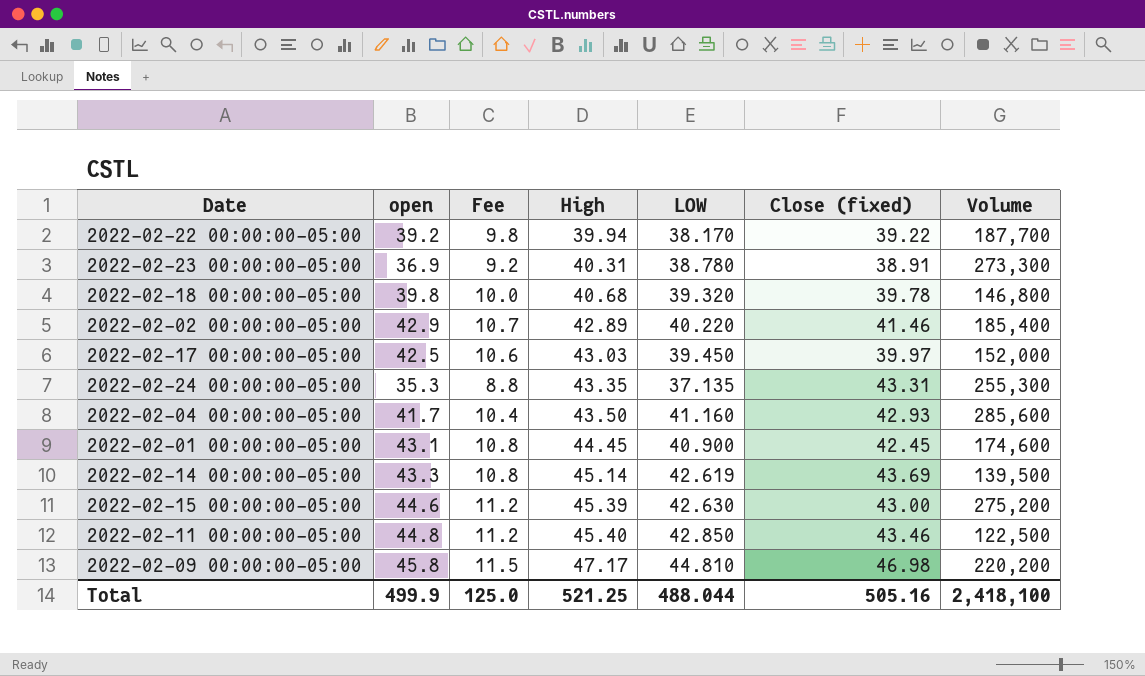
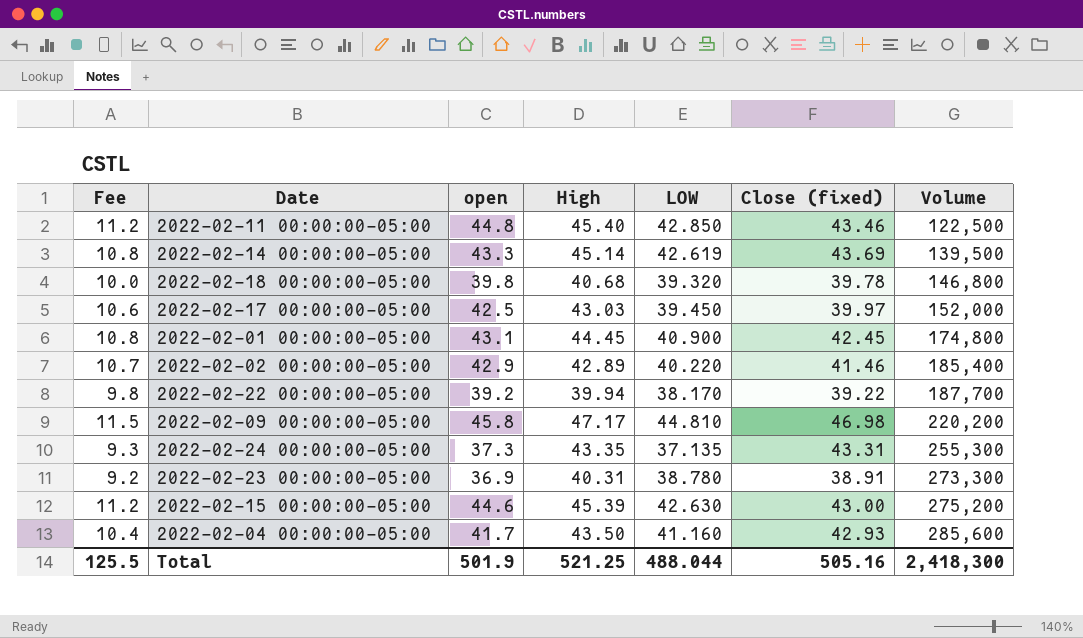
row order: High ascending -> Volume ascending
column Fee | position: 3 -> 1
2022-02-01 00:00:00-05:00 | Volume: 174,600 -> 174,800
2022-02-24 00:00:00-05:00 | Fee: 8.8 -> 9.3
2022-02-24 00:00:00-05:00 | open: 35.3 -> 37.3
Total | Fee: 125.0 -> 125.5
Total | open: 499.9 -> 501.9
Total | Volume: 2,418,100 -> 2,418,300

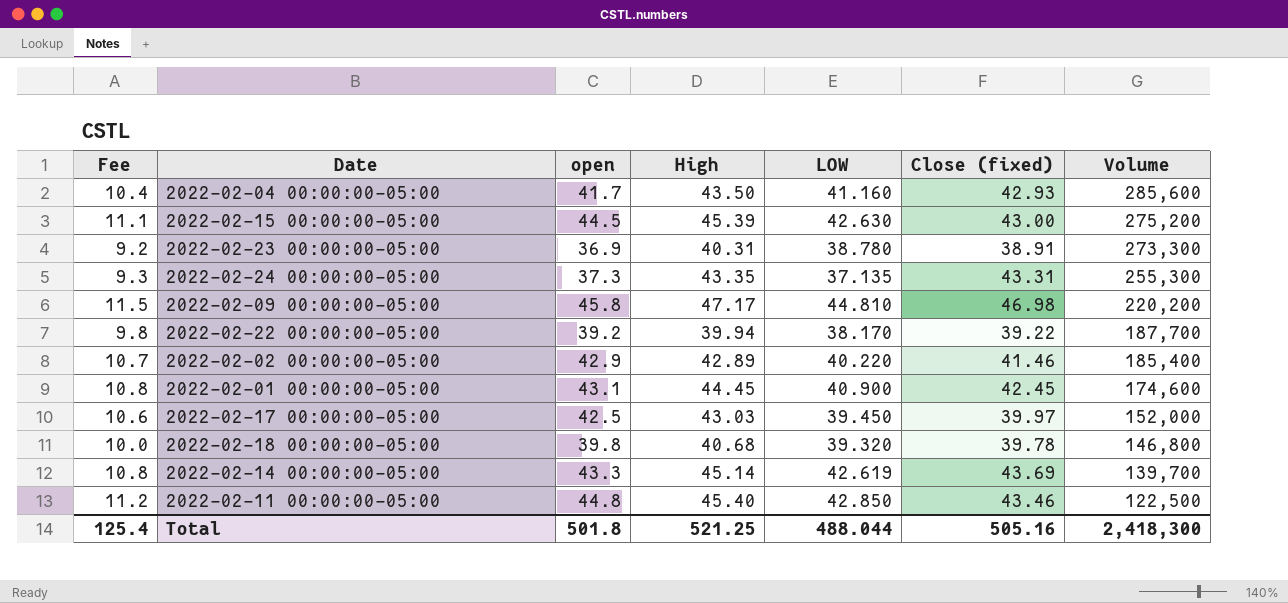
row order: Volume ascending -> Volume descending
2022-02-15 00:00:00-05:00 | Fee: 11.2 -> 11.1
2022-02-15 00:00:00-05:00 | open: 44.6 -> 44.5
2022-02-01 00:00:00-05:00 | Volume: 174,800 -> 174,600
2022-02-14 00:00:00-05:00 | Volume: 139,500 -> 139,700
Total | Fee: 125.5 -> 125.4
Total | open: 501.9 -> 501.8

